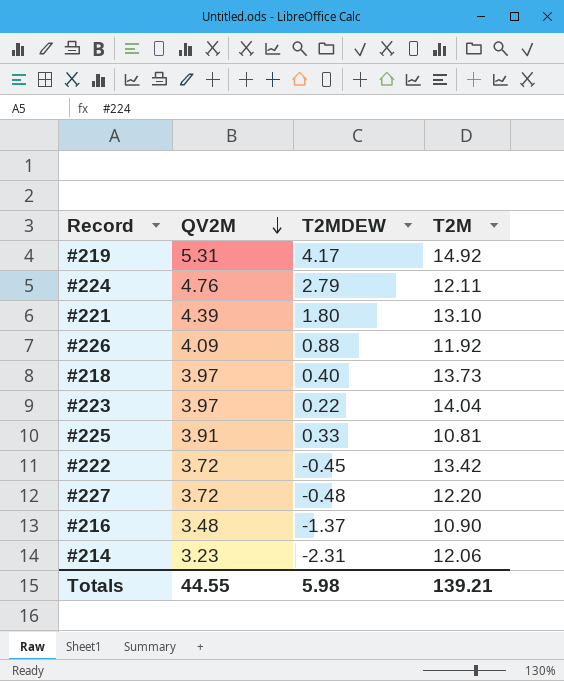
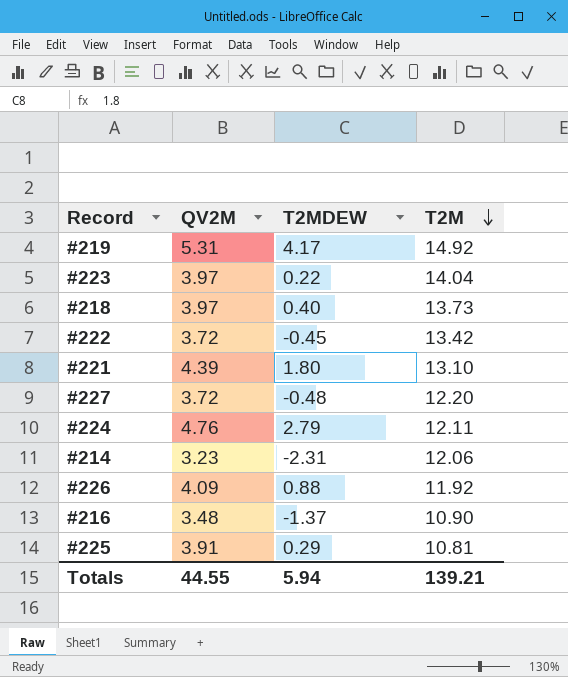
row order: QV2M descending -> T2M descending
#225 | T2MDEW: 0.33 -> 0.29
Totals | T2MDEW: 5.98 -> 5.94

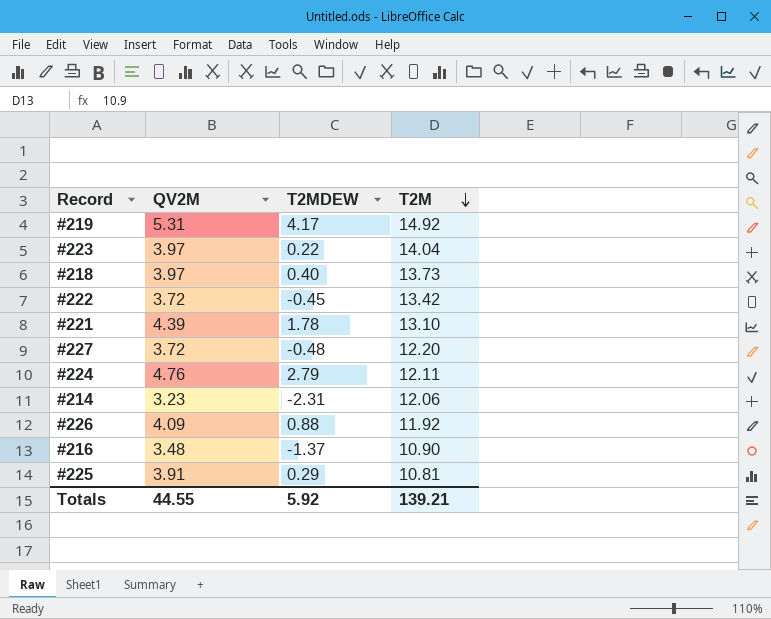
#221 | T2MDEW: 1.80 -> 1.78
Totals | T2MDEW: 5.94 -> 5.92

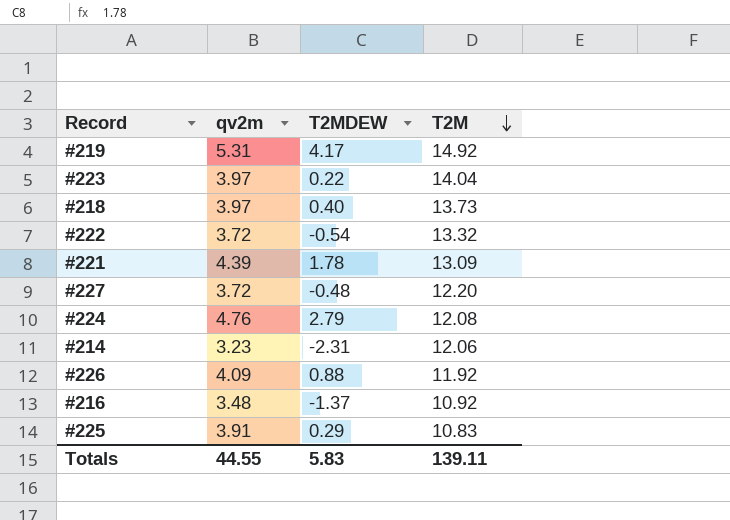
column name: QV2M -> qv2m
#222 | T2MDEW: -0.45 -> -0.54
#222 | T2M: 13.42 -> 13.32
#221 | T2M: 13.10 -> 13.09
#224 | T2M: 12.11 -> 12.08
#216 | T2M: 10.90 -> 10.92
#225 | T2M: 10.81 -> 10.83
Totals | T2MDEW: 5.92 -> 5.83
Totals | T2M: 139.21 -> 139.11

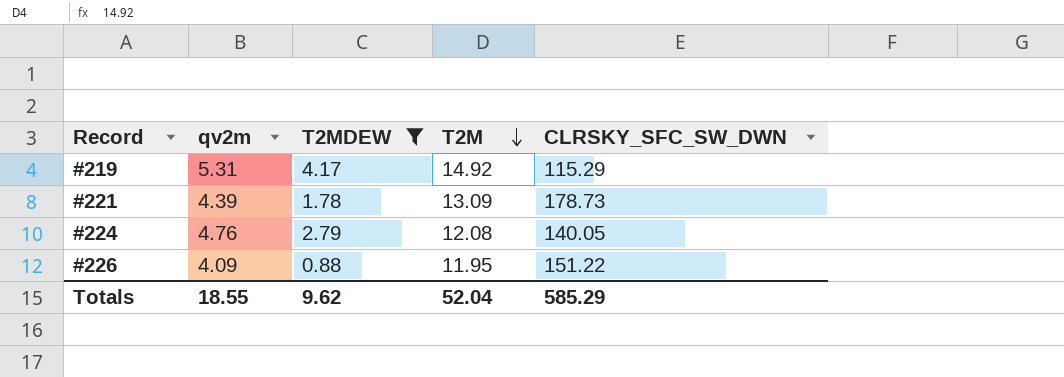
filter: none -> T2MDEW >= 0.88
column CLRSKY_SFC_SW_DWN | position: none -> 5
#226 | T2M: 11.92 -> 11.95
Totals | qv2m: 44.55 -> 18.55
Totals | T2MDEW: 5.83 -> 9.62
Totals | T2M: 139.11 -> 52.04

